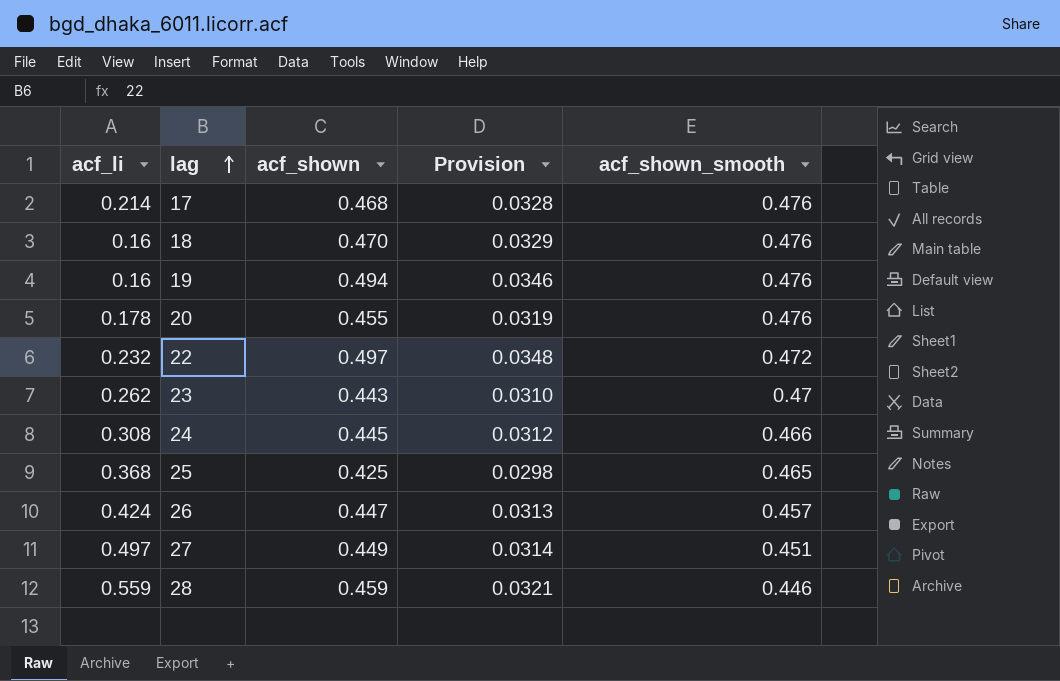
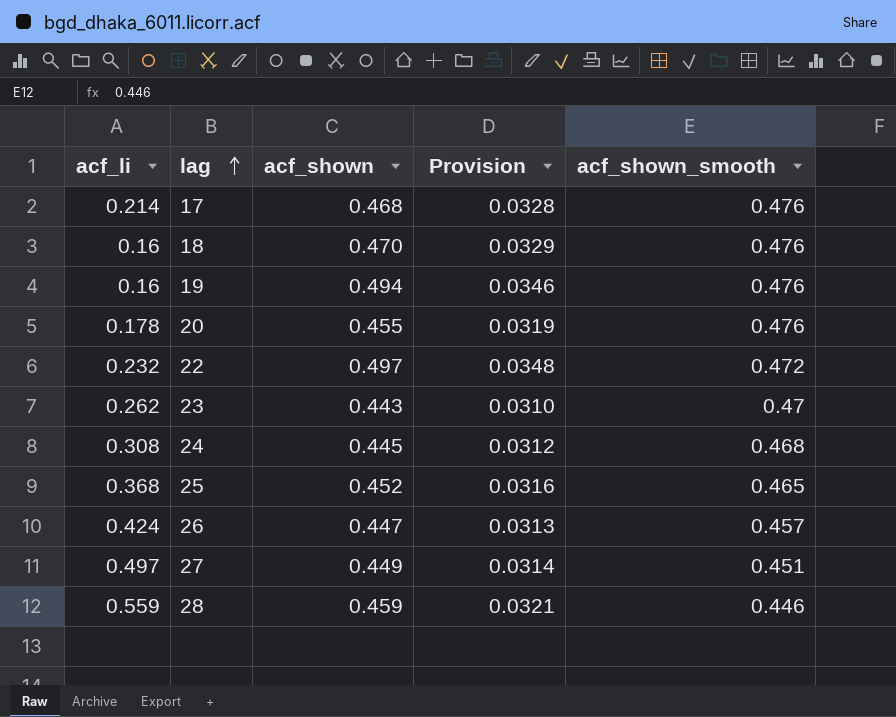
24 | acf_shown_smooth: 0.466 -> 0.468
25 | acf_shown: 0.425 -> 0.452
25 | Provision: 0.0298 -> 0.0316

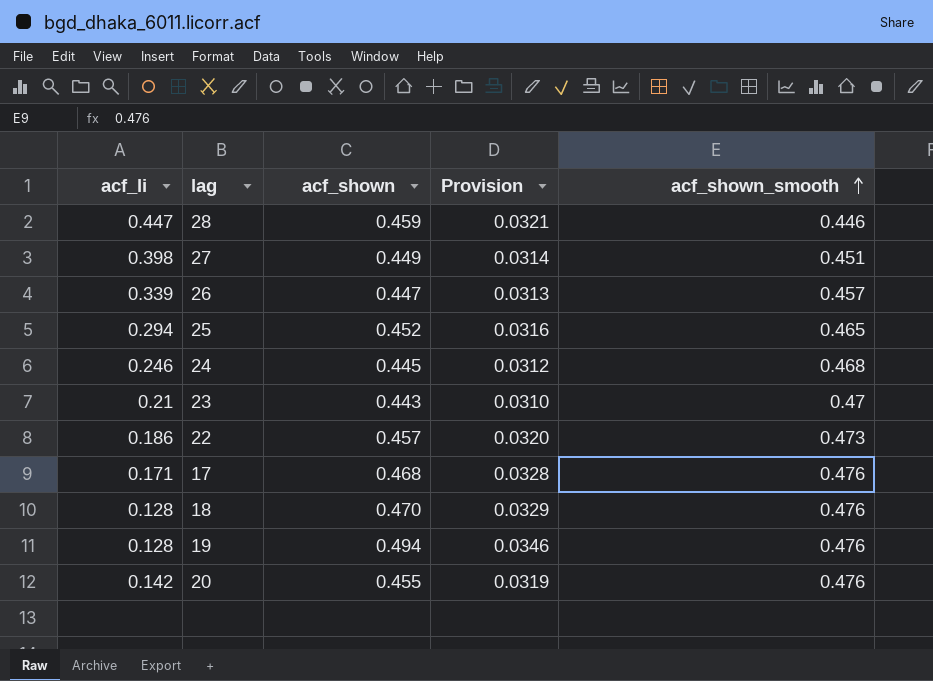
row order: lag ascending -> acf_shown_smooth ascending
28 | acf_li: 0.559 -> 0.447
27 | acf_li: 0.497 -> 0.398
26 | acf_li: 0.424 -> 0.339
25 | acf_li: 0.368 -> 0.294
24 | acf_li: 0.308 -> 0.246
23 | acf_li: 0.262 -> 0.21
22 | acf_li: 0.232 -> 0.186
22 | acf_shown: 0.497 -> 0.457
22 | Provision: 0.0348 -> 0.0320
22 | acf_shown_smooth: 0.472 -> 0.473
17 | acf_li: 0.214 -> 0.171
18 | acf_li: 0.16 -> 0.128
19 | acf_li: 0.16 -> 0.128
20 | acf_li: 0.178 -> 0.142

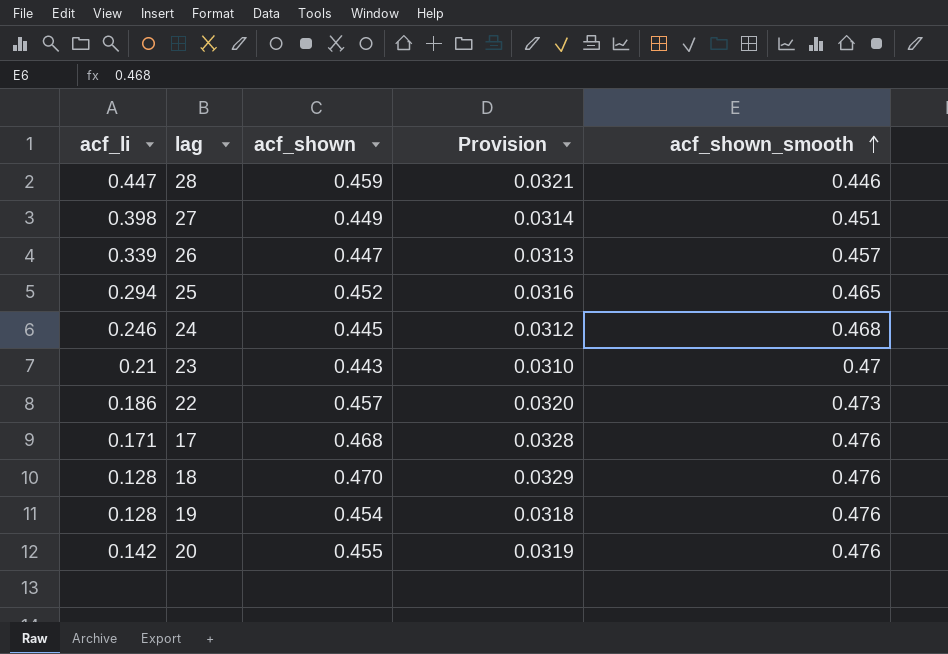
19 | acf_shown: 0.494 -> 0.454
19 | Provision: 0.0346 -> 0.0318

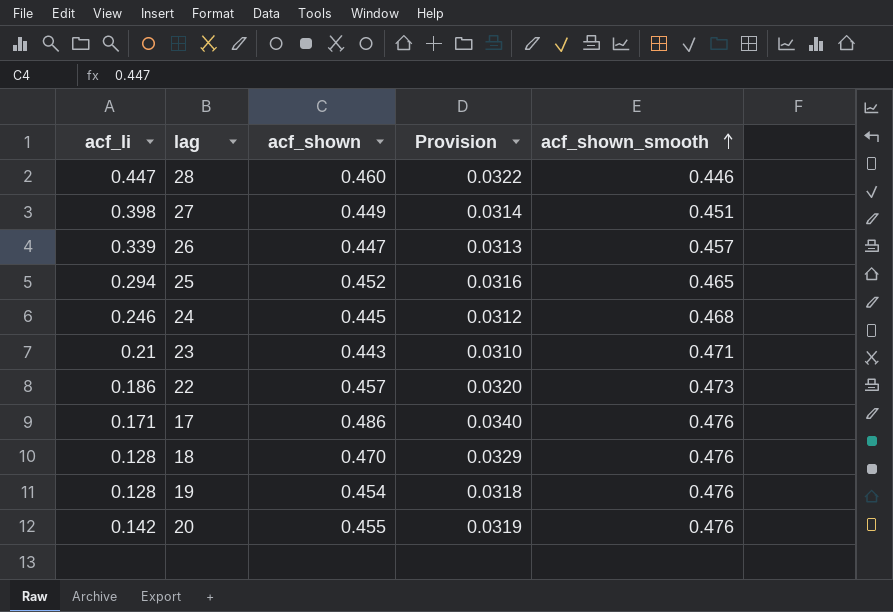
28 | acf_shown: 0.459 -> 0.460
28 | Provision: 0.0321 -> 0.0322
23 | acf_shown_smooth: 0.47 -> 0.471
17 | acf_shown: 0.468 -> 0.486
17 | Provision: 0.0328 -> 0.0340

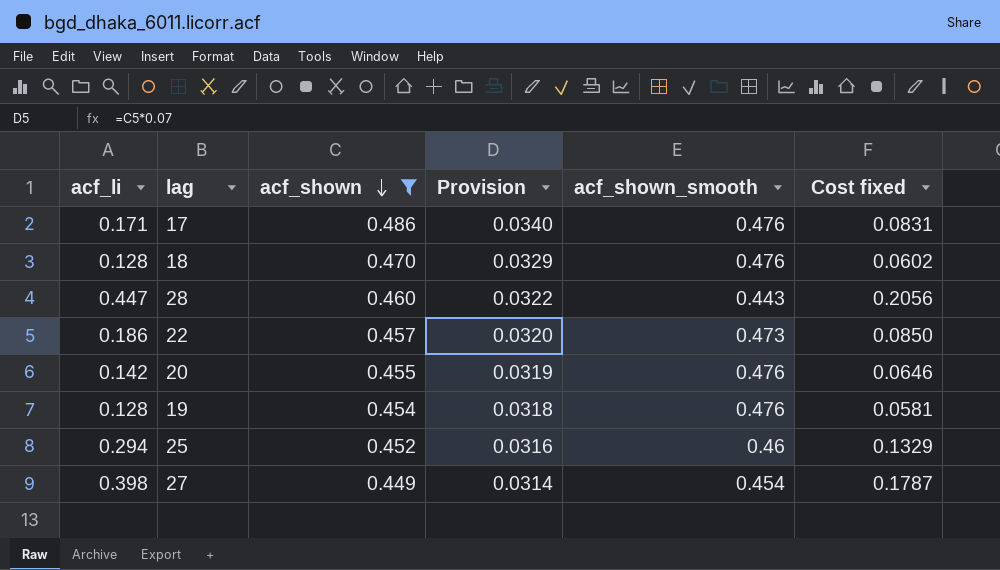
filter: none -> acf_shown >= 0.449
row order: acf_shown_smooth ascending -> acf_shown descending
column Cost fixed | formula: none -> [acf_li] * [acf_shown]
28 | acf_shown_smooth: 0.446 -> 0.443
25 | acf_shown_smooth: 0.465 -> 0.46
27 | acf_shown_smooth: 0.451 -> 0.454

